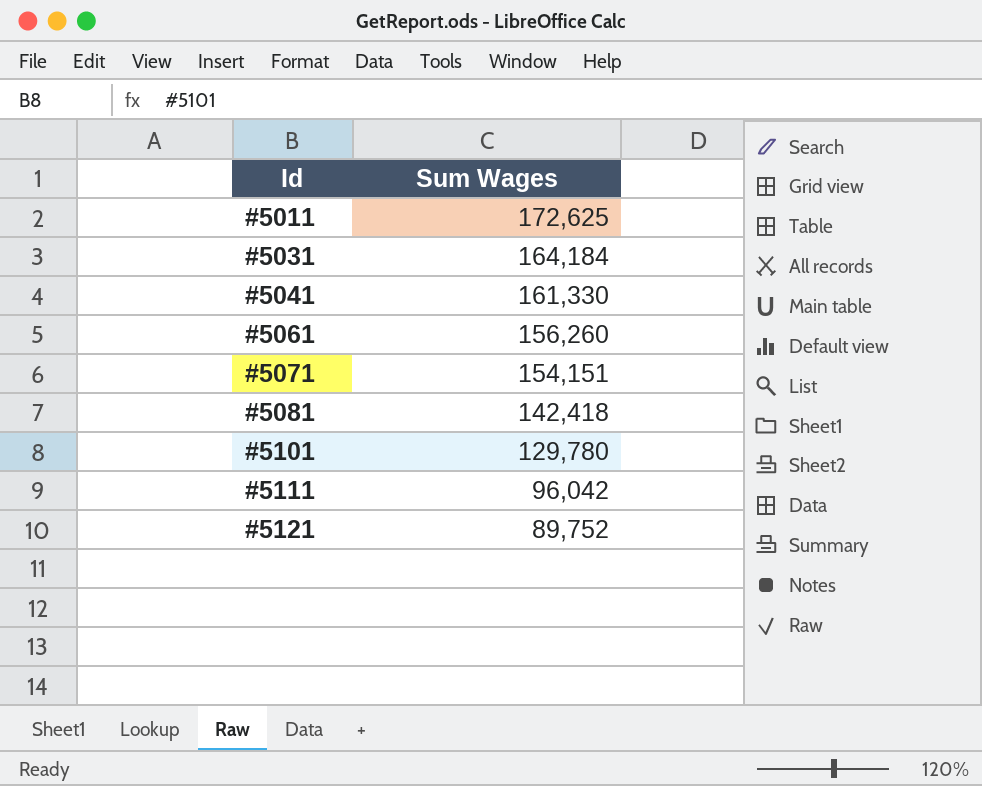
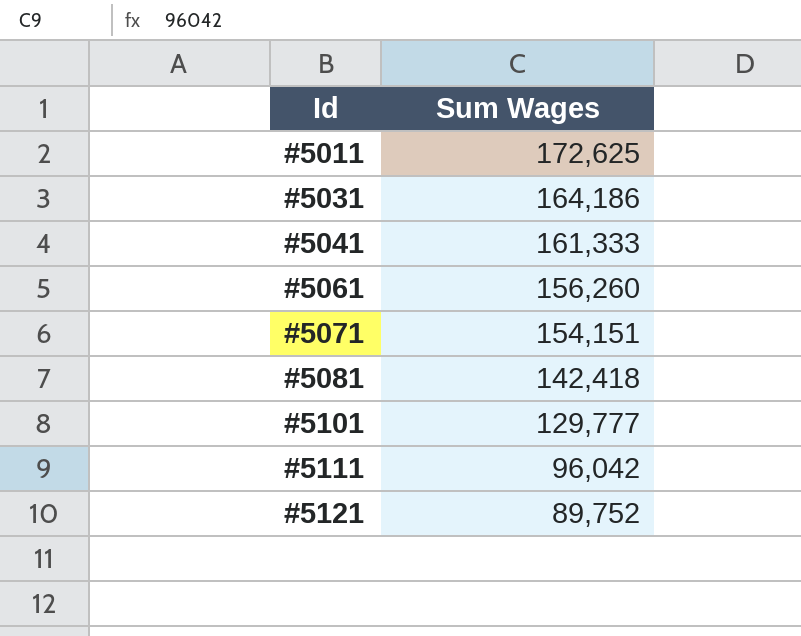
#5031 | Sum Wages: 164,184 -> 164,186
#5041 | Sum Wages: 161,330 -> 161,333
#5101 | Sum Wages: 129,780 -> 129,777

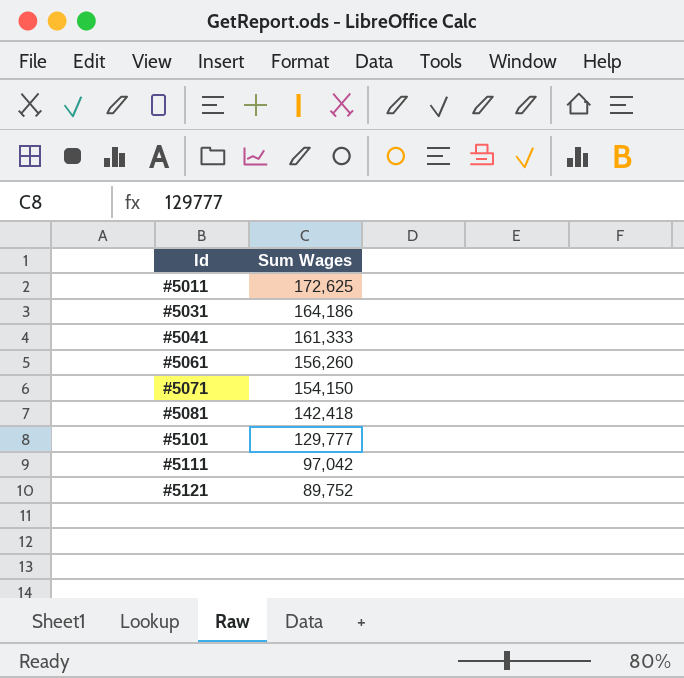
#5071 | Sum Wages: 154,151 -> 154,150
#5111 | Sum Wages: 96,042 -> 97,042

